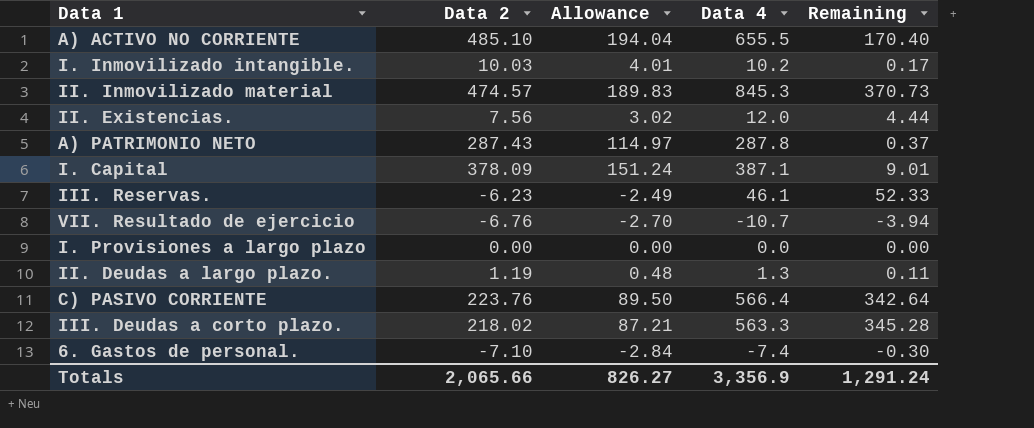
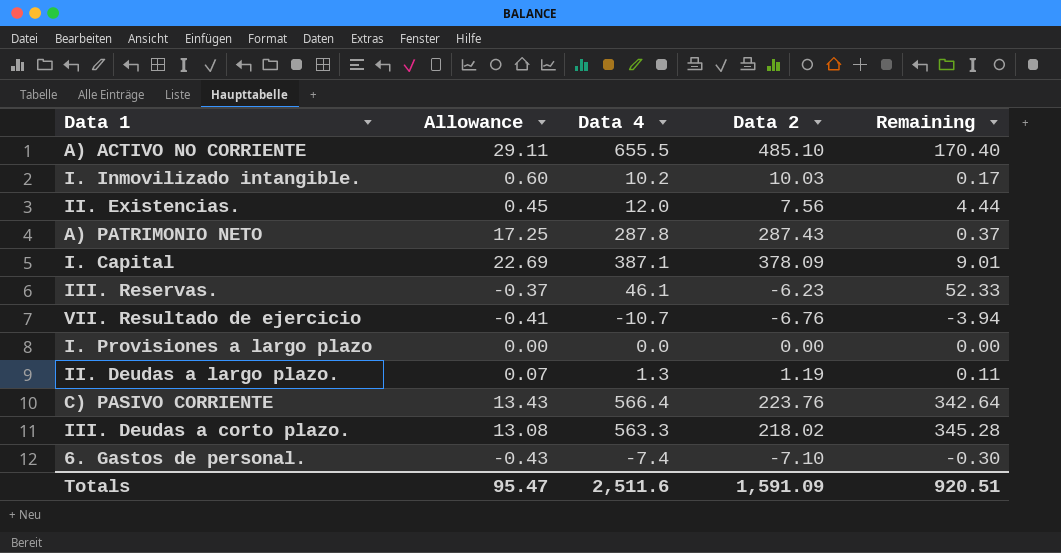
column Allowance | formula: [Data 2] * 0.4 -> [Data 2] * 0.06
column Data 2 | position: 2 -> 4
row II. Inmovilizado material: 474.57 | 189.83 | 845.3 | 370.73 -> none
Totals | Allowance: 826.27 -> 95.47
Totals | Data 4: 3,356.9 -> 2,511.6
Totals | Data 2: 2,065.66 -> 1,591.09
Totals | Remaining: 1,291.24 -> 920.51

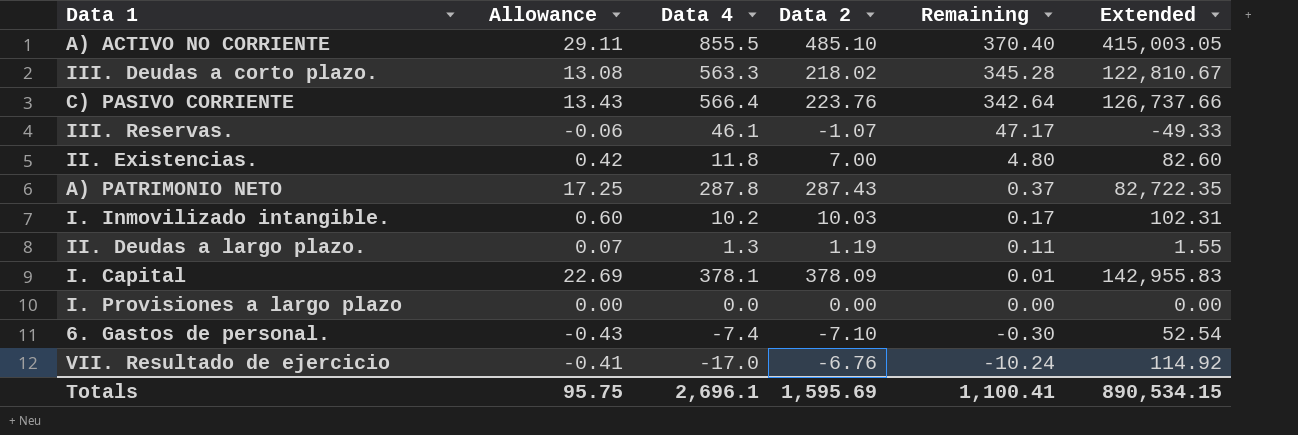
row order: none -> Remaining descending
column Extended | formula: none -> [Data 4] * [Data 2]
A) ACTIVO NO CORRIENTE | Data 4: 655.5 -> 855.5
A) ACTIVO NO CORRIENTE | Remaining: 170.40 -> 370.40
III. Reservas. | Allowance: -0.37 -> -0.06
III. Reservas. | Data 2: -6.23 -> -1.07
III. Reservas. | Remaining: 52.33 -> 47.17
II. Existencias. | Allowance: 0.45 -> 0.42
II. Existencias. | Data 4: 12.0 -> 11.8
II. Existencias. | Data 2: 7.56 -> 7.00
II. Existencias. | Remaining: 4.44 -> 4.80
I. Capital | Data 4: 387.1 -> 378.1
I. Capital | Remaining: 9.01 -> 0.01
VII. Resultado de ejercicio | Data 4: -10.7 -> -17.0
VII. Resultado de ejercicio | Remaining: -3.94 -> -10.24
Totals | Allowance: 95.47 -> 95.75
Totals | Data 4: 2,511.6 -> 2,696.1
Totals | Data 2: 1,591.09 -> 1,595.69
Totals | Remaining: 920.51 -> 1,100.41

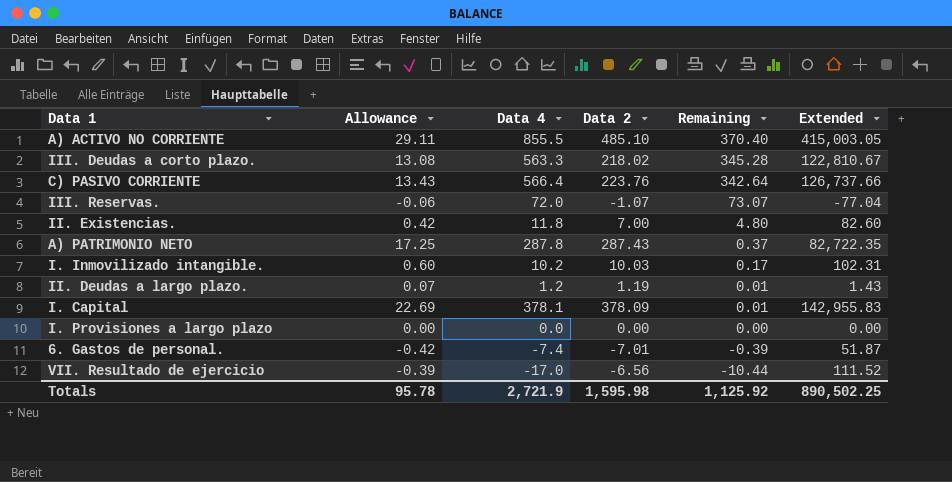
III. Reservas. | Data 4: 46.1 -> 72.0
III. Reservas. | Remaining: 47.17 -> 73.07
III. Reservas. | Extended: -49.33 -> -77.04
II. Deudas a largo plazo. | Data 4: 1.3 -> 1.2
II. Deudas a largo plazo. | Remaining: 0.11 -> 0.01
II. Deudas a largo plazo. | Extended: 1.55 -> 1.43
6. Gastos de personal. | Allowance: -0.43 -> -0.42
6. Gastos de personal. | Data 2: -7.10 -> -7.01
6. Gastos de personal. | Remaining: -0.30 -> -0.39
6. Gastos de personal. | Extended: 52.54 -> 51.87
VII. Resultado de ejercicio | Allowance: -0.41 -> -0.39
VII. Resultado de ejercicio | Data 2: -6.76 -> -6.56
VII. Resultado de ejercicio | Remaining: -10.24 -> -10.44
VII. Resultado de ejercicio | Extended: 114.92 -> 111.52
Totals | Allowance: 95.75 -> 95.78
Totals | Data 4: 2,696.1 -> 2,721.9
Totals | Data 2: 1,595.69 -> 1,595.98
Totals | Remaining: 1,100.41 -> 1,125.92
Totals | Extended: 890,534.15 -> 890,502.25

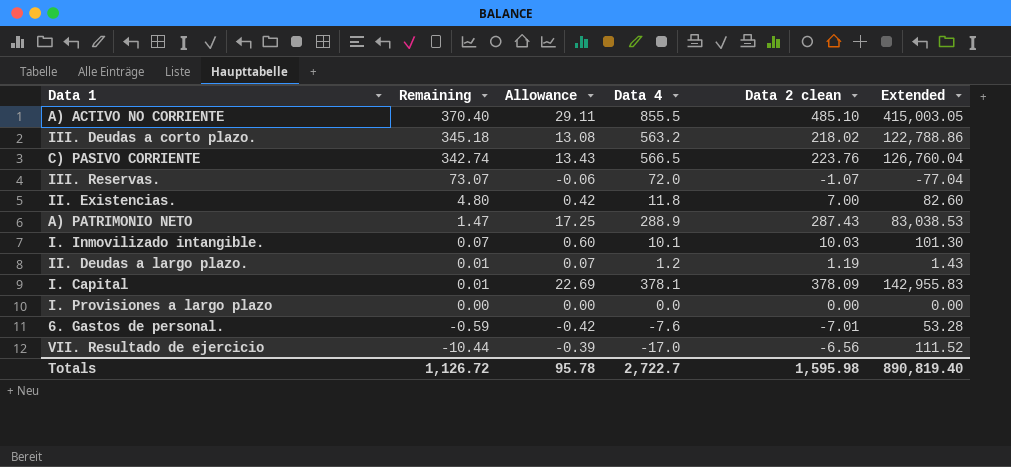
column Remaining | position: 5 -> 2
column name: Data 2 -> Data 2 clean
III. Deudas a corto plazo. | Remaining: 345.28 -> 345.18
III. Deudas a corto plazo. | Data 4: 563.3 -> 563.2
III. Deudas a corto plazo. | Extended: 122,810.67 -> 122,788.86
C) PASIVO CORRIENTE | Remaining: 342.64 -> 342.74
C) PASIVO CORRIENTE | Data 4: 566.4 -> 566.5
C) PASIVO CORRIENTE | Extended: 126,737.66 -> 126,760.04
A) PATRIMONIO NETO | Remaining: 0.37 -> 1.47
A) PATRIMONIO NETO | Data 4: 287.8 -> 288.9
A) PATRIMONIO NETO | Extended: 82,722.35 -> 83,038.53
I. Inmovilizado intangible. | Remaining: 0.17 -> 0.07
I. Inmovilizado intangible. | Data 4: 10.2 -> 10.1
I. Inmovilizado intangible. | Extended: 102.31 -> 101.30
6. Gastos de personal. | Remaining: -0.39 -> -0.59
6. Gastos de personal. | Data 4: -7.4 -> -7.6
6. Gastos de personal. | Extended: 51.87 -> 53.28
Totals | Remaining: 1,125.92 -> 1,126.72
Totals | Data 4: 2,721.9 -> 2,722.7
Totals | Extended: 890,502.25 -> 890,819.40

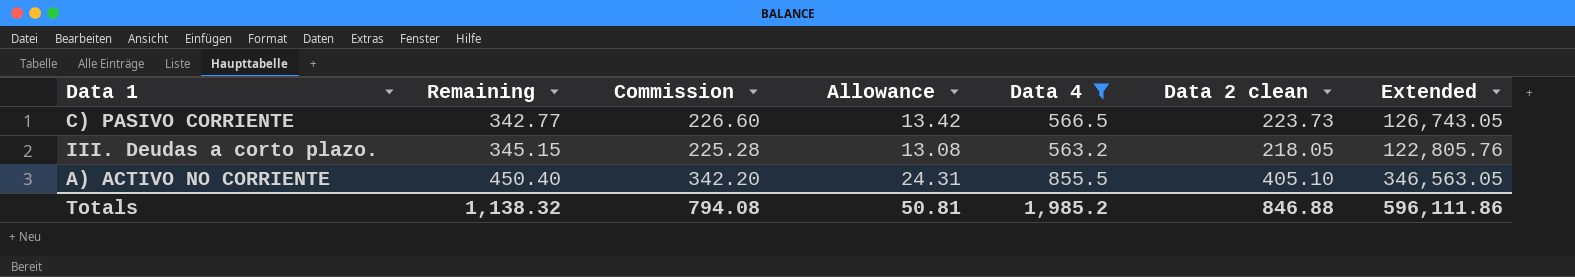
filter: none -> Data 4 >= 563.2
row order: Remaining descending -> Remaining ascending
column Commission | formula: none -> [Data 4] * 0.4
C) PASIVO CORRIENTE | Remaining: 342.74 -> 342.77
C) PASIVO CORRIENTE | Allowance: 13.43 -> 13.42
C) PASIVO CORRIENTE | Data 2 clean: 223.76 -> 223.73
C) PASIVO CORRIENTE | Extended: 126,760.04 -> 126,743.05
III. Deudas a corto plazo. | Remaining: 345.18 -> 345.15
III. Deudas a corto plazo. | Data 2 clean: 218.02 -> 218.05
III. Deudas a corto plazo. | Extended: 122,788.86 -> 122,805.76
A) ACTIVO NO CORRIENTE | Remaining: 370.40 -> 450.40
A) ACTIVO NO CORRIENTE | Allowance: 29.11 -> 24.31
A) ACTIVO NO CORRIENTE | Data 2 clean: 485.10 -> 405.10
A) ACTIVO NO CORRIENTE | Extended: 415,003.05 -> 346,563.05
Totals | Remaining: 1,126.72 -> 1,138.32
Totals | Allowance: 95.78 -> 50.81
Totals | Data 4: 2,722.7 -> 1,985.2
Totals | Data 2 clean: 1,595.98 -> 846.88
Totals | Extended: 890,819.40 -> 596,111.86

